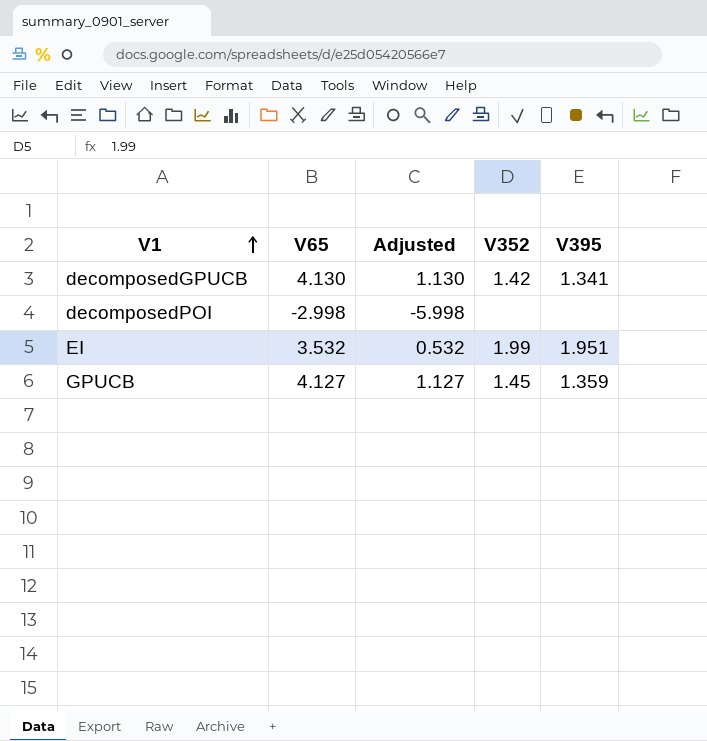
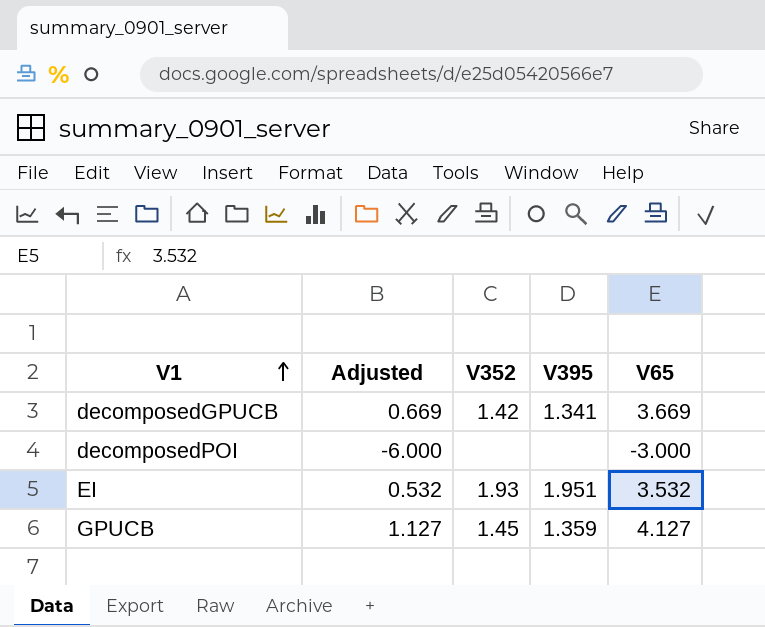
column V65 | position: 2 -> 5
decomposedGPUCB | Adjusted: 1.130 -> 0.669
decomposedGPUCB | V65: 4.130 -> 3.669
decomposedPOI | Adjusted: -5.998 -> -6.000
decomposedPOI | V65: -2.998 -> -3.000
EI | V352: 1.99 -> 1.93

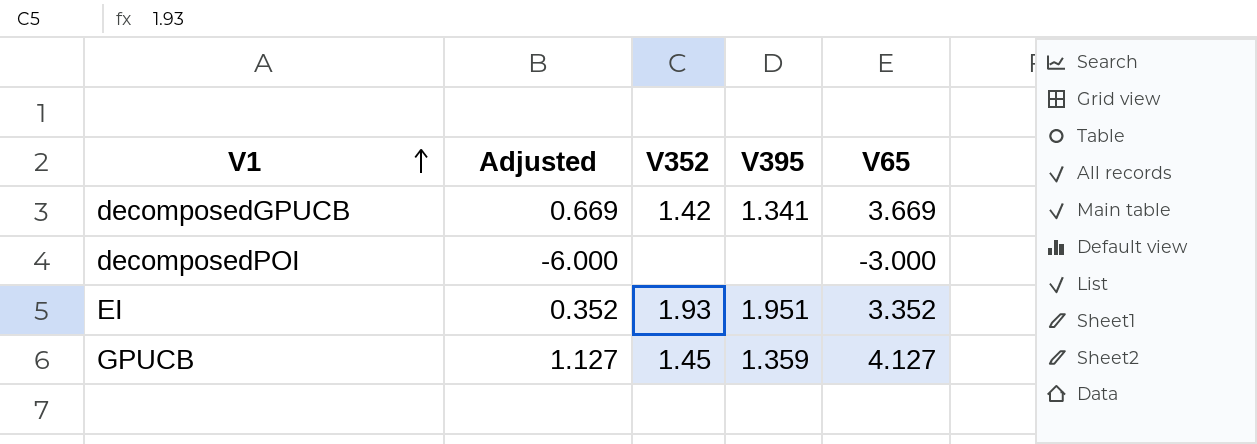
EI | Adjusted: 0.532 -> 0.352
EI | V65: 3.532 -> 3.352

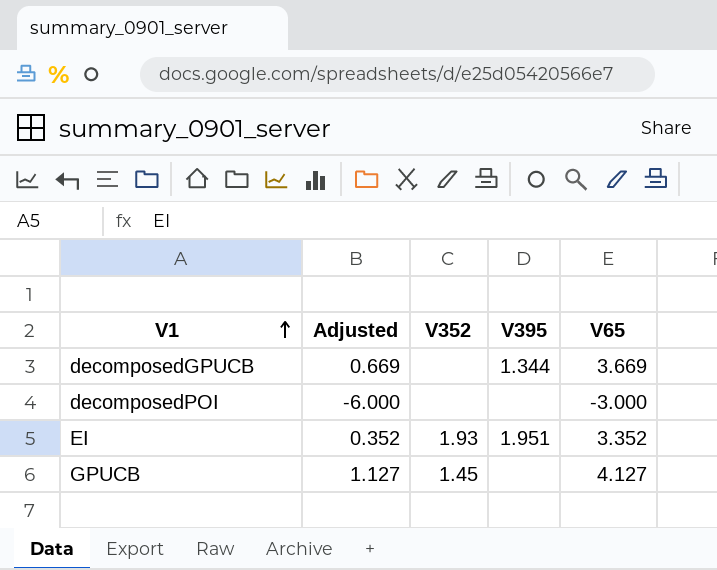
decomposedGPUCB | V352: 1.42 -> none
decomposedGPUCB | V395: 1.341 -> 1.344
GPUCB | V395: 1.359 -> none

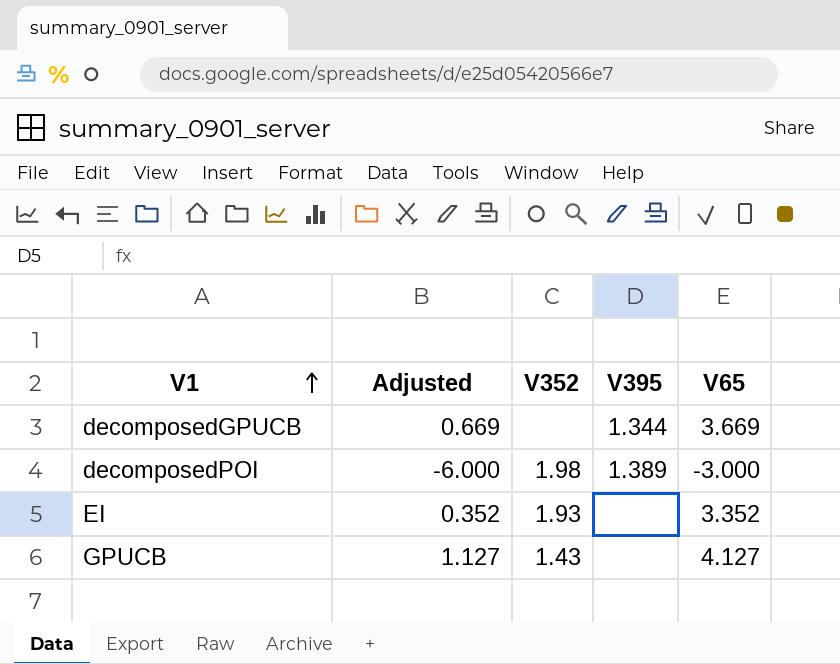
decomposedPOI | V352: none -> 1.98
decomposedPOI | V395: none -> 1.389
EI | V395: 1.951 -> none
GPUCB | V352: 1.45 -> 1.43

